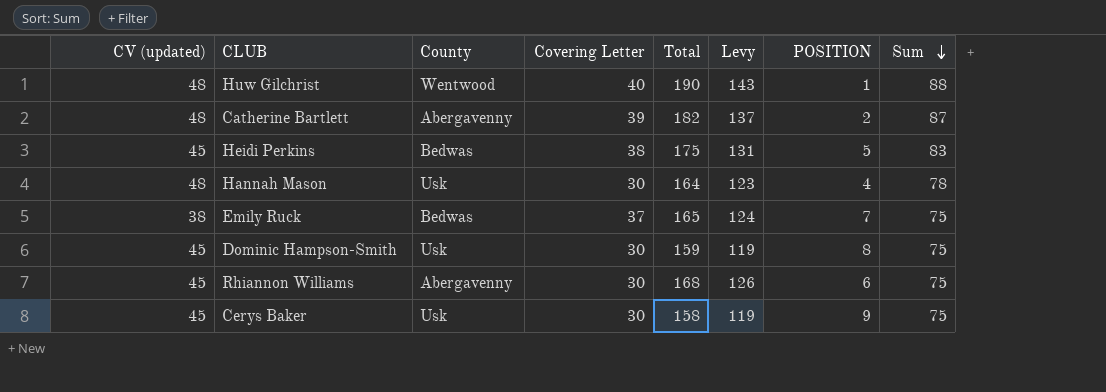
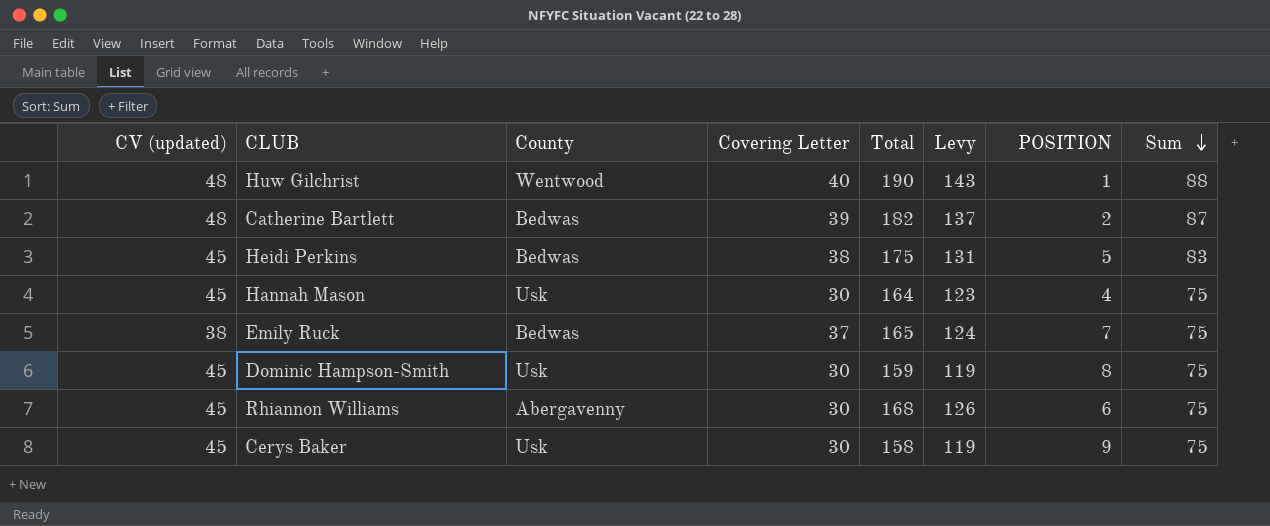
Catherine Bartlett | County: Abergavenny -> Bedwas
Hannah Mason | CV (updated): 48 -> 45
Hannah Mason | Sum: 78 -> 75

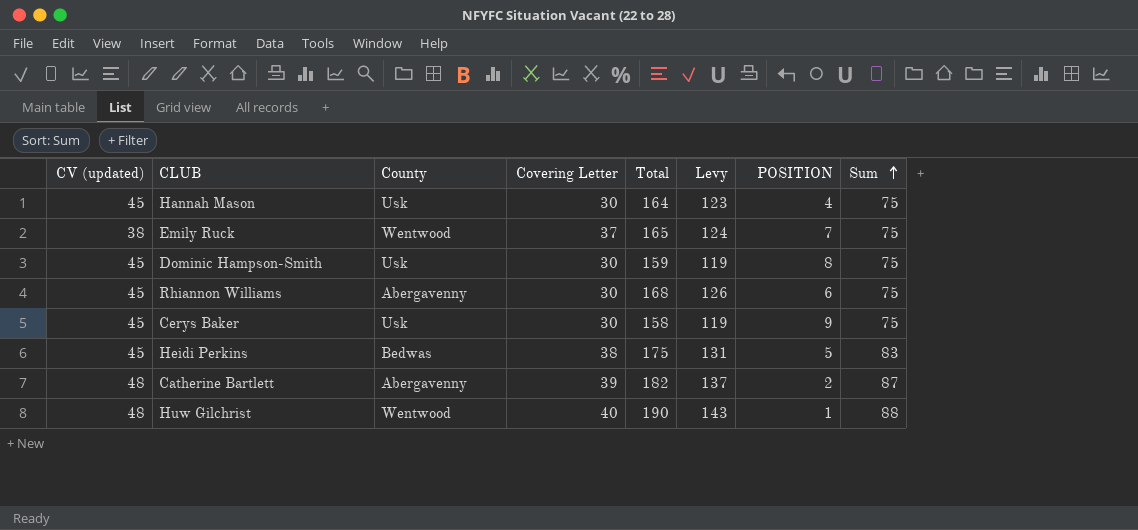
row order: Sum descending -> Sum ascending
Emily Ruck | County: Bedwas -> Wentwood
Catherine Bartlett | County: Bedwas -> Abergavenny

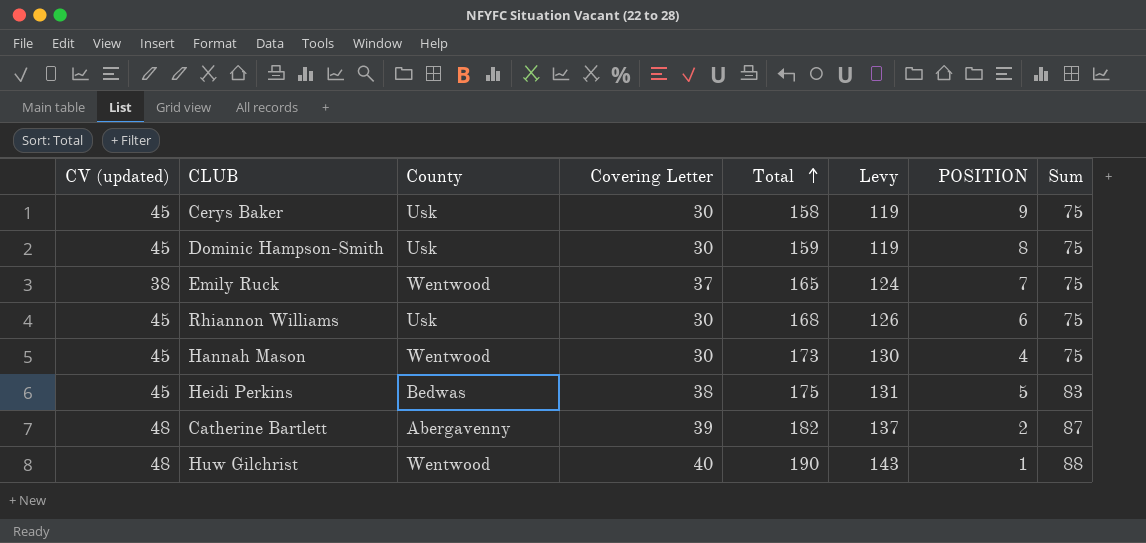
row order: Sum ascending -> Total ascending
Rhiannon Williams | County: Abergavenny -> Usk
Hannah Mason | County: Usk -> Wentwood
Hannah Mason | Total: 164 -> 173
Hannah Mason | Levy: 123 -> 130

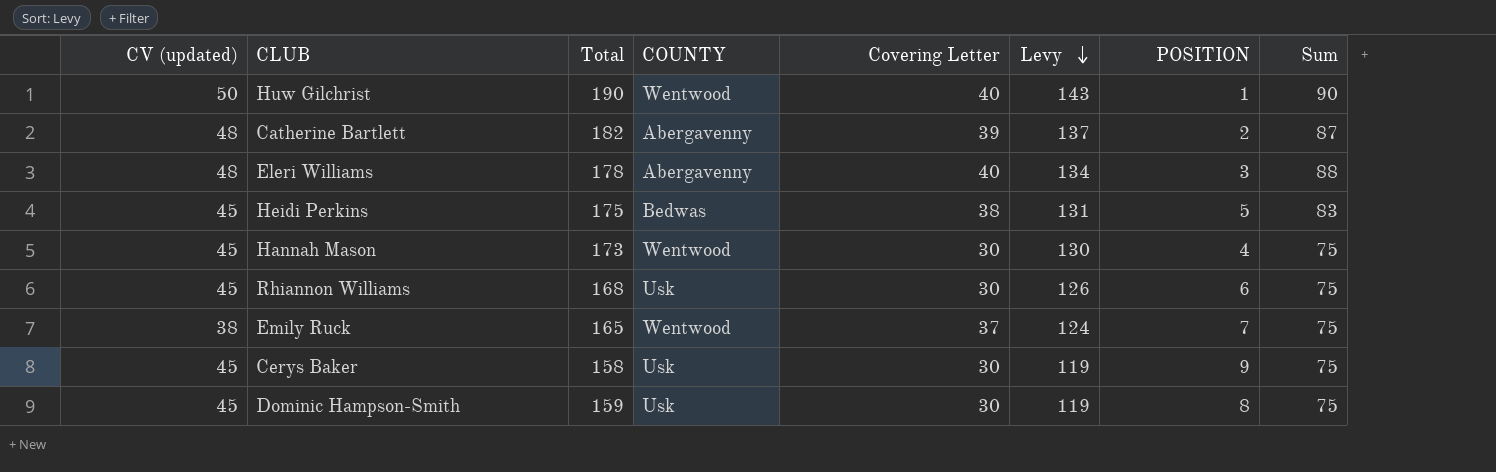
row order: Total ascending -> Levy descending
column Total | position: 5 -> 3
column name: County -> COUNTY
Huw Gilchrist | CV (updated): 48 -> 50
Huw Gilchrist | Sum: 88 -> 90
row Eleri Williams: none -> 48 | 178 | Abergavenny | 40 | 134 | 3 | 88

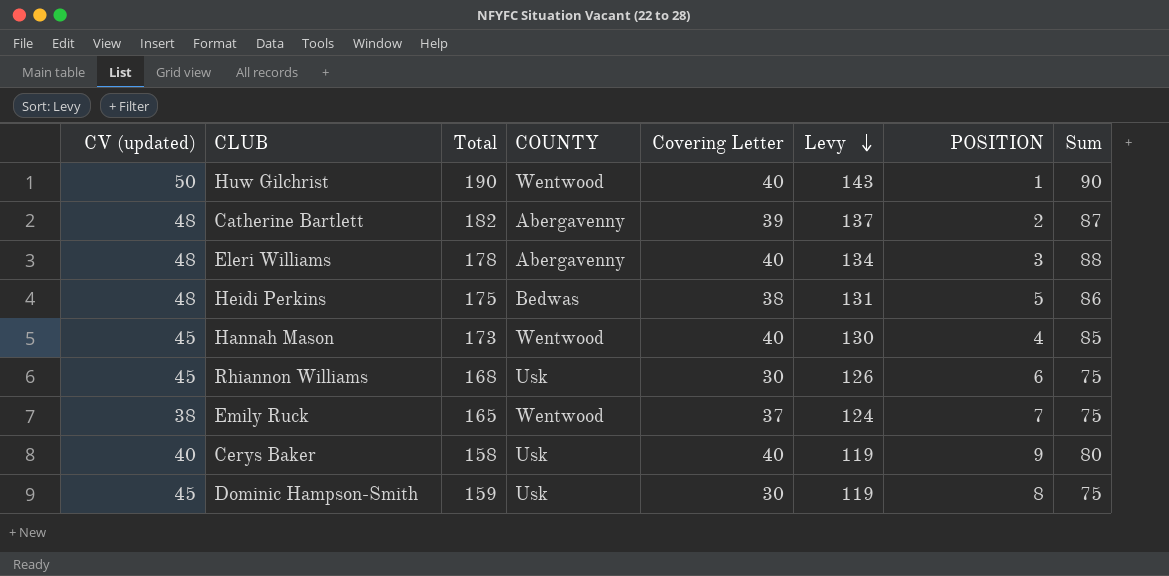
Heidi Perkins | CV (updated): 45 -> 48
Heidi Perkins | Sum: 83 -> 86
Hannah Mason | Covering Letter: 30 -> 40
Hannah Mason | Sum: 75 -> 85
Cerys Baker | CV (updated): 45 -> 40
Cerys Baker | Covering Letter: 30 -> 40
Cerys Baker | Sum: 75 -> 80

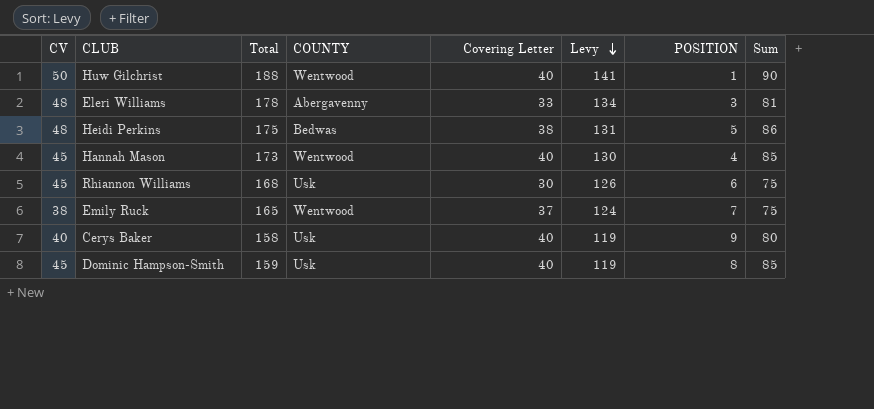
column name: CV (updated) -> CV
row Catherine Bartlett: 48 | 182 | Abergavenny | 39 | 137 | 2 | 87 -> none
Huw Gilchrist | Total: 190 -> 188
Huw Gilchrist | Levy: 143 -> 141
Eleri Williams | Covering Letter: 40 -> 33
Eleri Williams | Sum: 88 -> 81
Dominic Hampson-Smith | Covering Letter: 30 -> 40
Dominic Hampson-Smith | Sum: 75 -> 85

